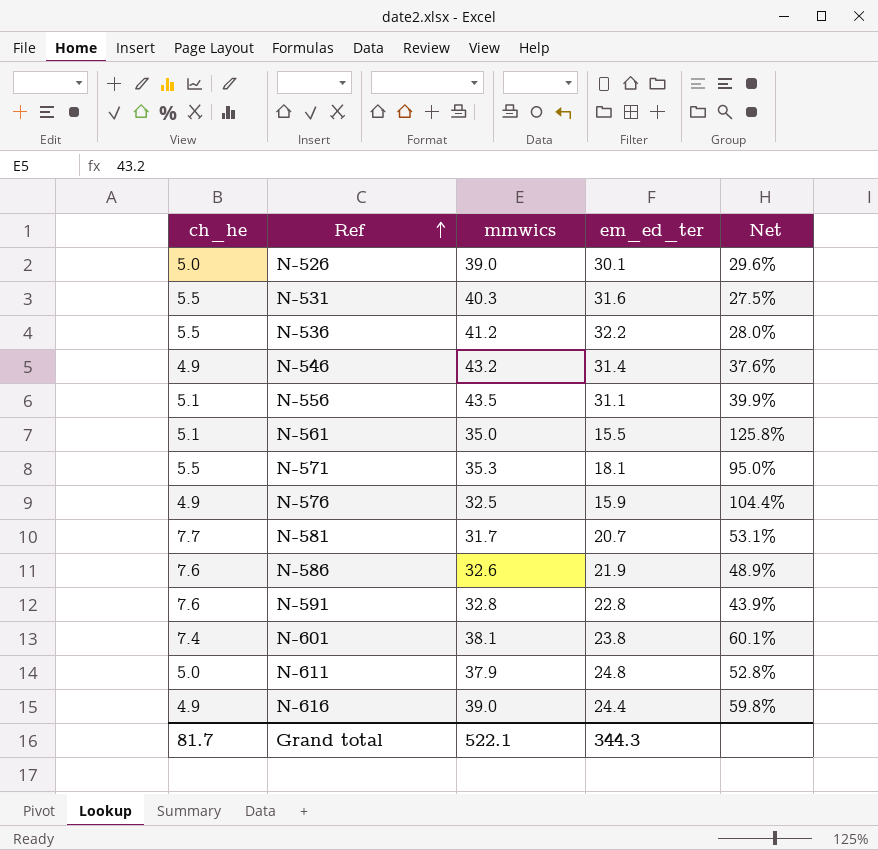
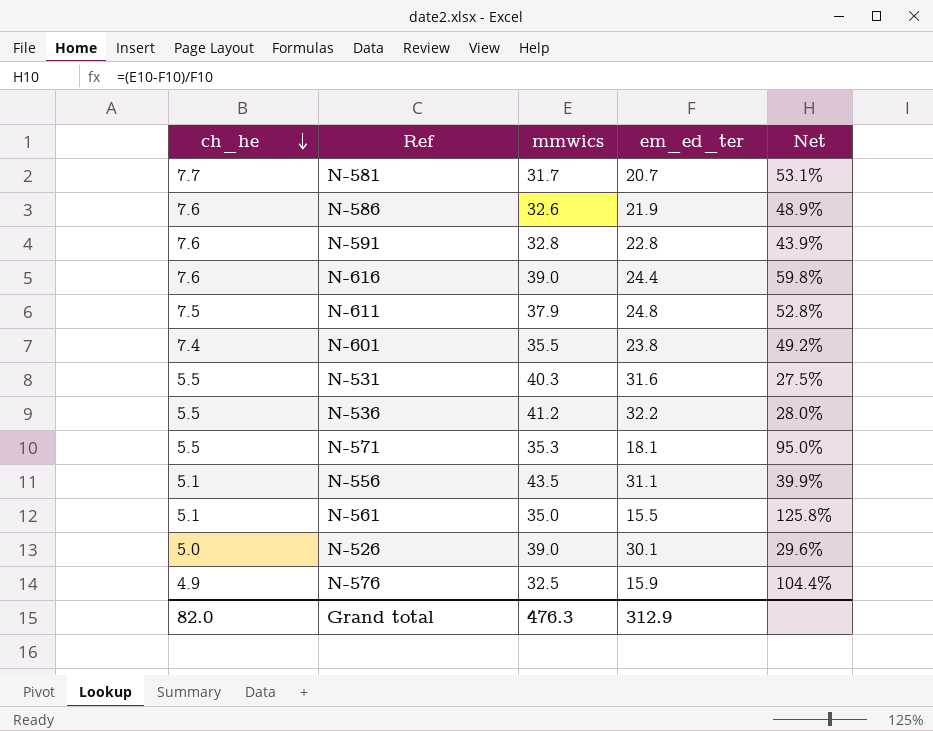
row order: Ref ascending -> ch_he descending
row N-546: 4.9 | 43.2 | 31.4 | 37.6% -> none
N-616 | ch_he: 4.9 -> 7.6
N-611 | ch_he: 5.0 -> 7.5
N-601 | mmwics: 38.1 -> 35.5
N-601 | Net: 60.1% -> 49.2%
Grand total | ch_he: 81.7 -> 82.0
Grand total | mmwics: 522.1 -> 476.3
Grand total | em_ed_ter: 344.3 -> 312.9

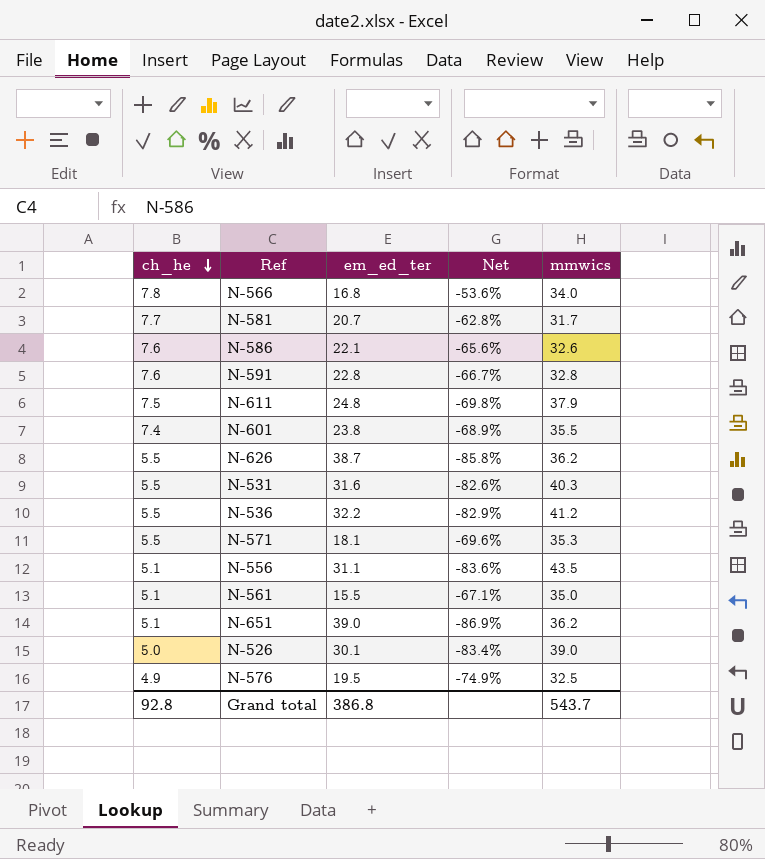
column Net | formula: ([mmwics] - [em_ed_ter]) / [em_ed_ter] -> ([ch_he] - [em_ed_ter]) / [em_ed_ter]
column mmwics | position: 3 -> 5
row N-616: 7.6 | 39.0 | 24.4 | 59.8% -> none
row N-566: none -> 7.8 | 16.8 | -53.6% | 34.0
N-586 | em_ed_ter: 21.9 -> 22.1
row N-626: none -> 5.5 | 38.7 | -85.8% | 36.2
row N-651: none -> 5.1 | 39.0 | -86.9% | 36.2
N-576 | em_ed_ter: 15.9 -> 19.5
Grand total | ch_he: 82.0 -> 92.8
Grand total | em_ed_ter: 312.9 -> 386.8
Grand total | mmwics: 476.3 -> 543.7

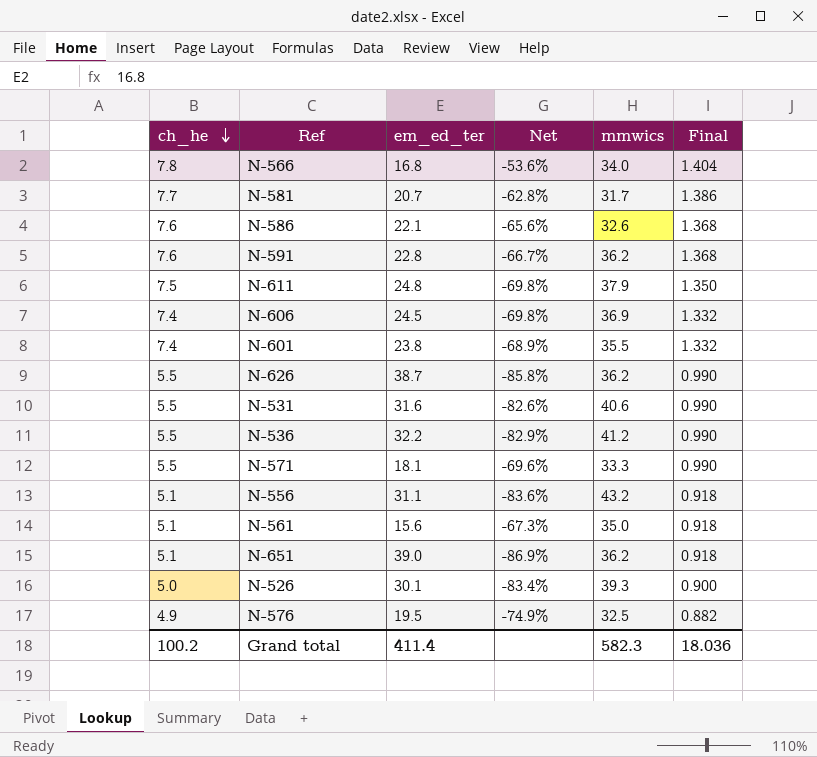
column Final | formula: none -> [ch_he] * 0.18
N-591 | mmwics: 32.8 -> 36.2
row N-606: none -> 7.4 | 24.5 | -69.8% | 36.9 | 1.332
N-531 | mmwics: 40.3 -> 40.6
N-571 | mmwics: 35.3 -> 33.3
N-556 | mmwics: 43.5 -> 43.2
N-561 | em_ed_ter: 15.5 -> 15.6
N-561 | Net: -67.1% -> -67.3%
N-526 | mmwics: 39.0 -> 39.3
Grand total | ch_he: 92.8 -> 100.2
Grand total | em_ed_ter: 386.8 -> 411.4
Grand total | mmwics: 543.7 -> 582.3

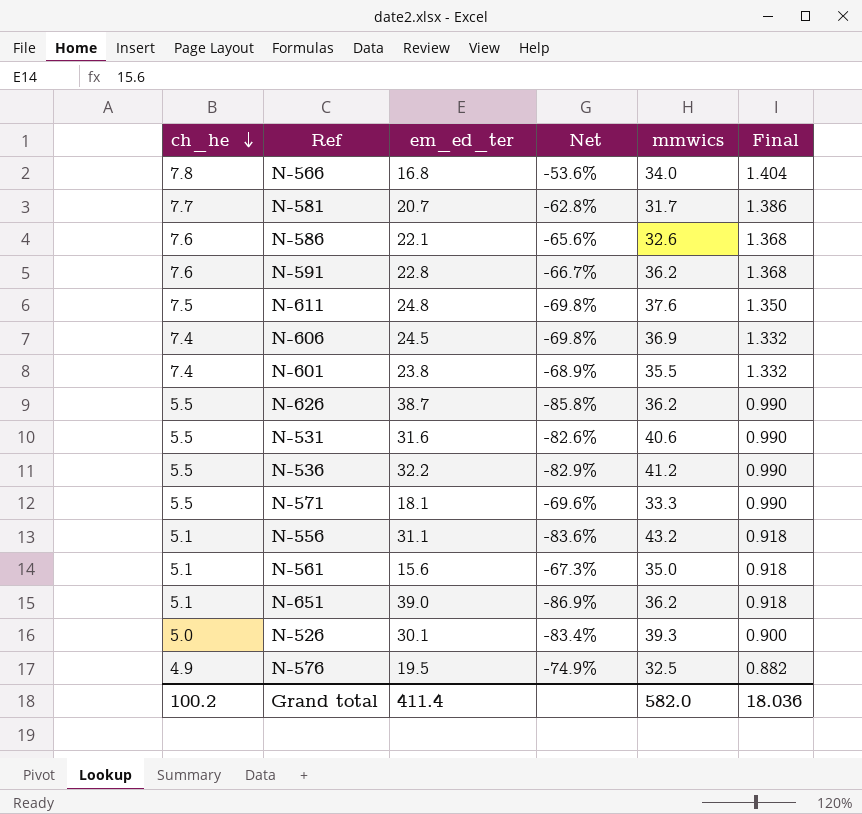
N-611 | mmwics: 37.9 -> 37.6
Grand total | mmwics: 582.3 -> 582.0

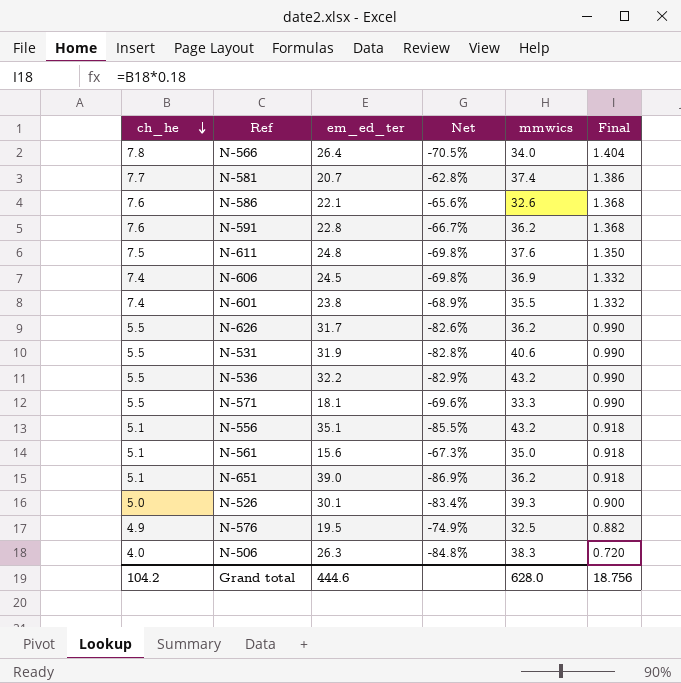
N-566 | em_ed_ter: 16.8 -> 26.4
N-566 | Net: -53.6% -> -70.5%
N-581 | mmwics: 31.7 -> 37.4
N-626 | em_ed_ter: 38.7 -> 31.7
N-626 | Net: -85.8% -> -82.6%
N-531 | em_ed_ter: 31.6 -> 31.9
N-531 | Net: -82.6% -> -82.8%
N-536 | mmwics: 41.2 -> 43.2
N-556 | em_ed_ter: 31.1 -> 35.1
N-556 | Net: -83.6% -> -85.5%
row N-506: none -> 4.0 | 26.3 | -84.8% | 38.3 | 0.720
Grand total | ch_he: 100.2 -> 104.2
Grand total | em_ed_ter: 411.4 -> 444.6
Grand total | mmwics: 582.0 -> 628.0
Grand total | Final: 18.036 -> 18.756

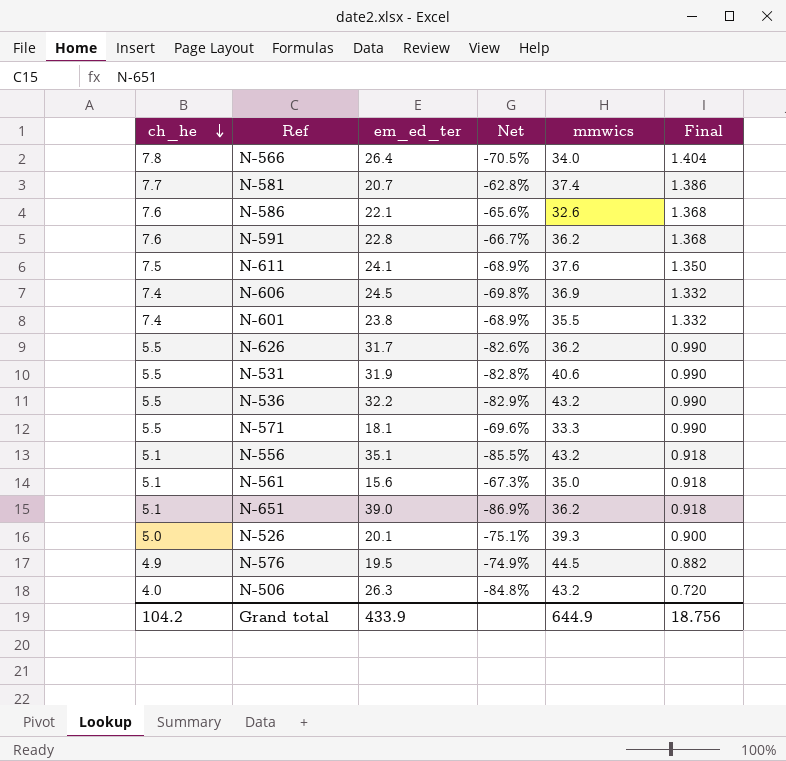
N-611 | em_ed_ter: 24.8 -> 24.1
N-611 | Net: -69.8% -> -68.9%
N-526 | em_ed_ter: 30.1 -> 20.1
N-526 | Net: -83.4% -> -75.1%
N-576 | mmwics: 32.5 -> 44.5
N-506 | mmwics: 38.3 -> 43.2
Grand total | em_ed_ter: 444.6 -> 433.9
Grand total | mmwics: 628.0 -> 644.9

